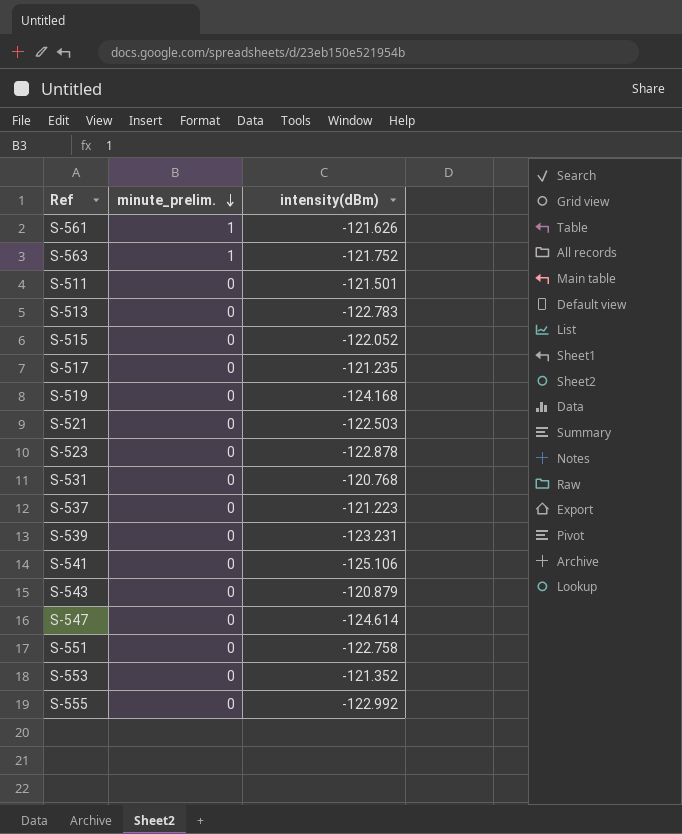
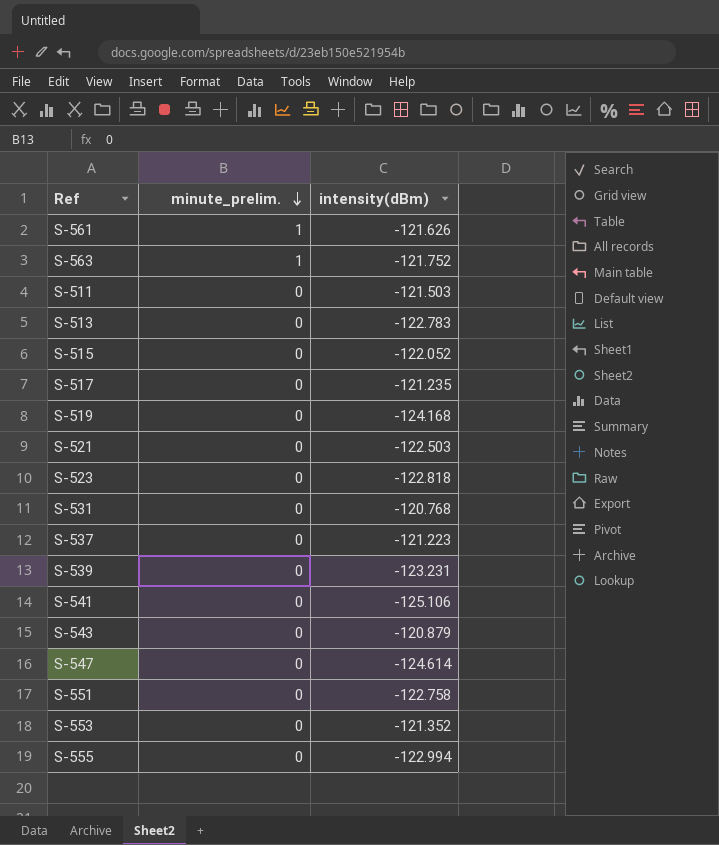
S-511 | intensity(dBm): -121.501 -> -121.503
S-523 | intensity(dBm): -122.878 -> -122.818
S-555 | intensity(dBm): -122.992 -> -122.994

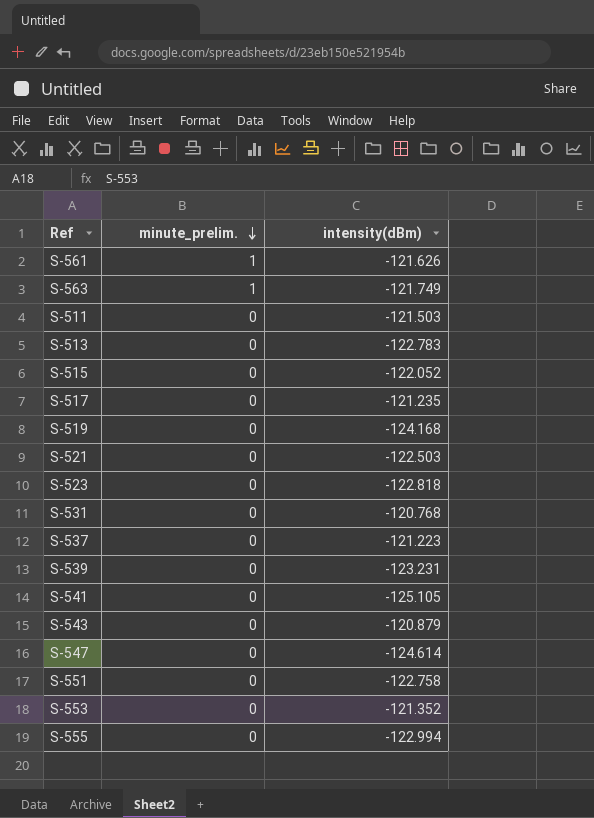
S-563 | intensity(dBm): -121.752 -> -121.749
S-541 | intensity(dBm): -125.106 -> -125.105

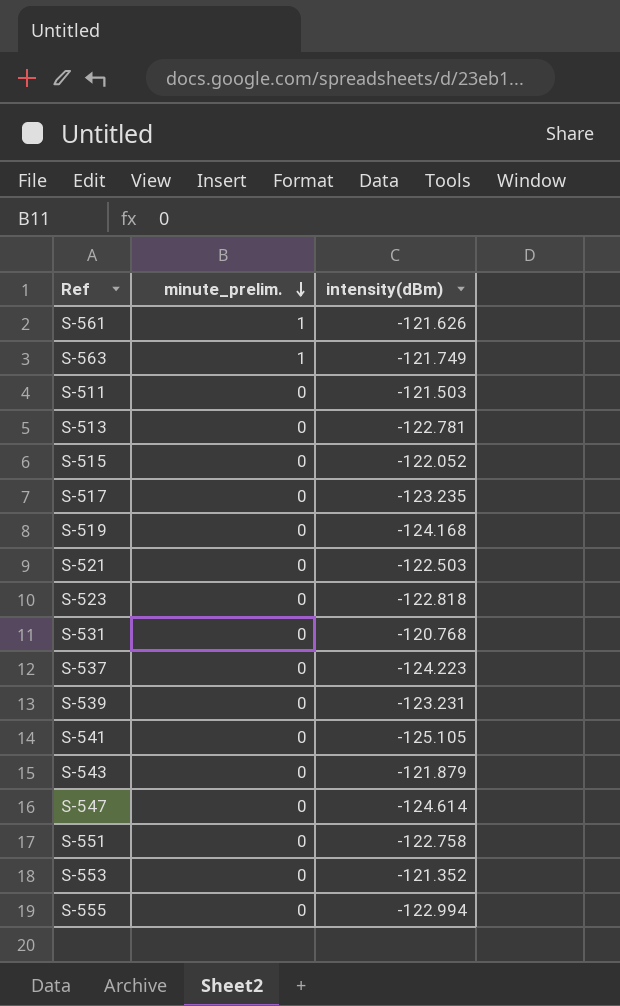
S-513 | intensity(dBm): -122.783 -> -122.781
S-517 | intensity(dBm): -121.235 -> -123.235
S-537 | intensity(dBm): -121.223 -> -124.223
S-543 | intensity(dBm): -120.879 -> -121.879

